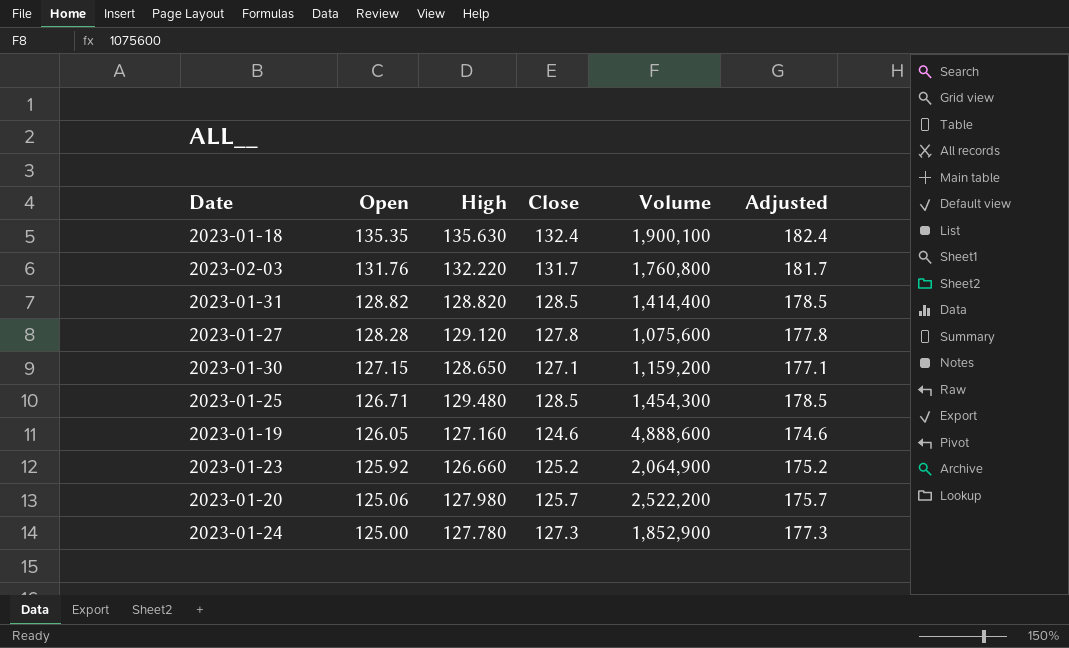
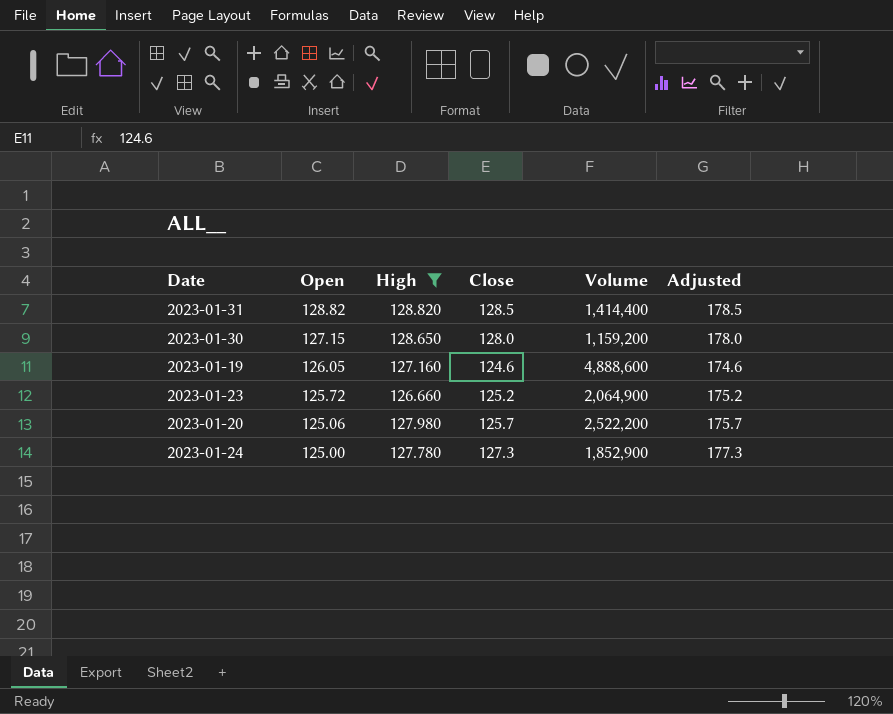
filter: none -> High <= 128.820
2023-01-30 | Close: 127.1 -> 128.0
2023-01-30 | Adjusted: 177.1 -> 178.0
2023-01-23 | Open: 125.92 -> 125.72

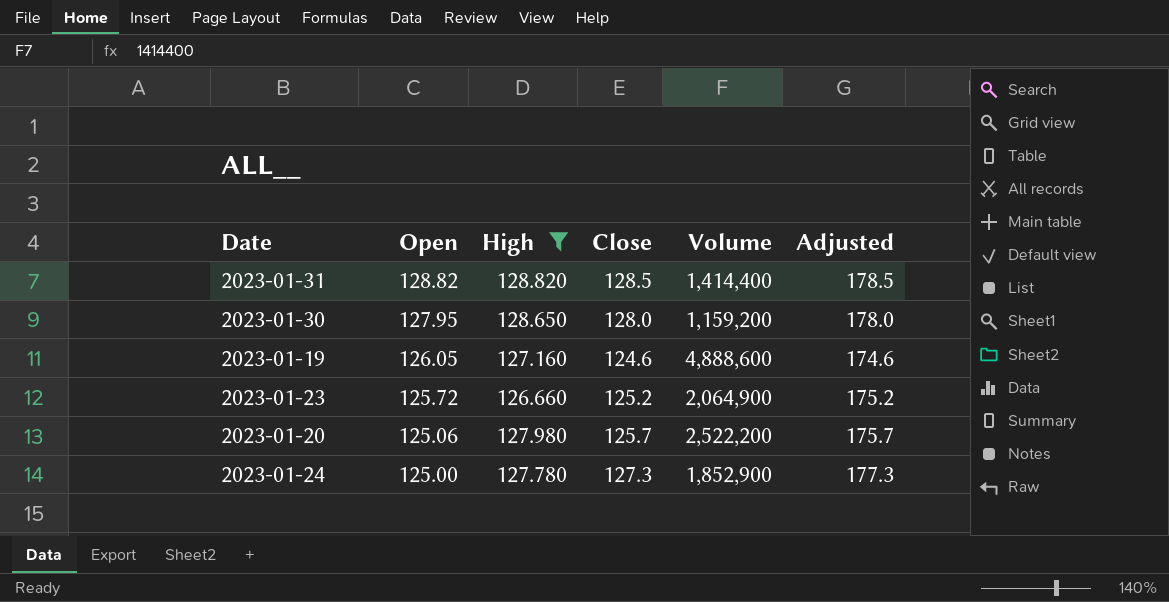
2023-01-30 | Open: 127.15 -> 127.95

